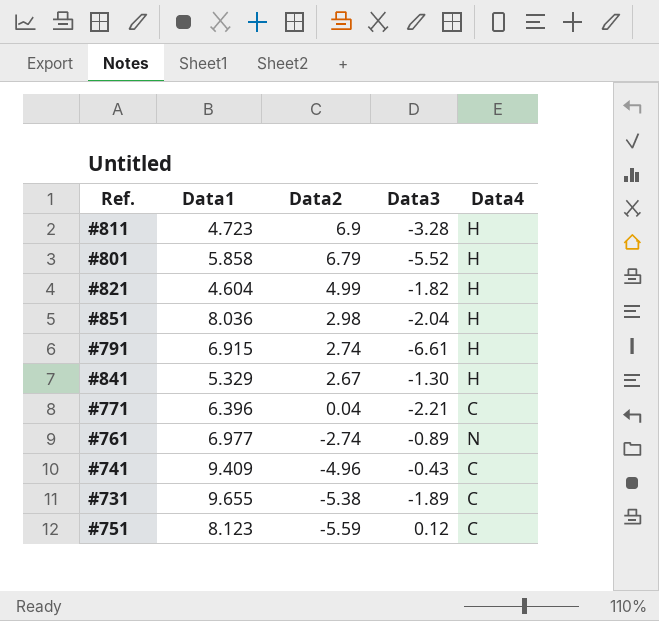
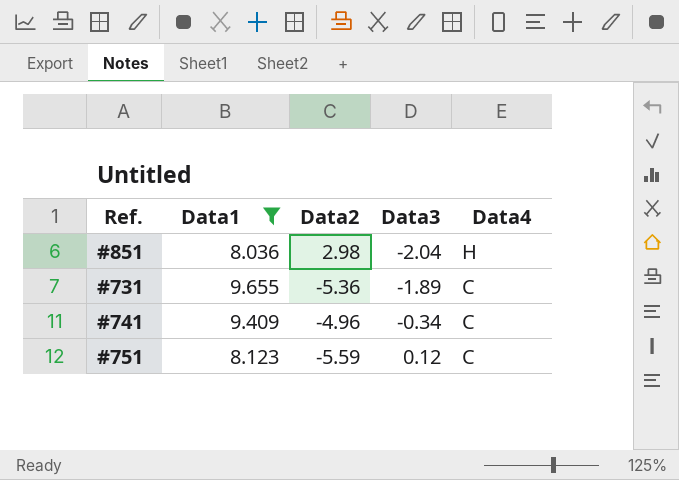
filter: none -> Data1 >= 8.036
row order: Data2 descending -> Data3 ascending
#731 | Data2: -5.38 -> -5.36
#741 | Data3: -0.43 -> -0.34

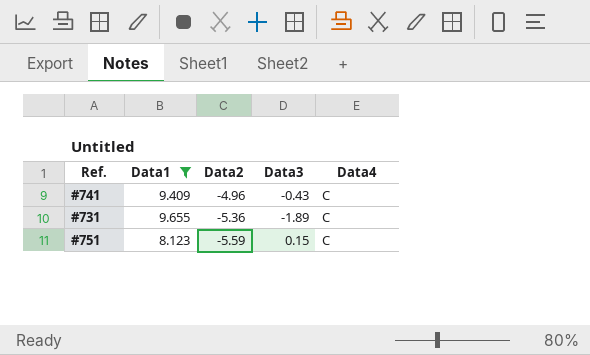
row order: Data3 ascending -> Data2 descending
row #851: 8.036 | 2.98 | -2.04 | H -> none
#741 | Data3: -0.34 -> -0.43
#751 | Data3: 0.12 -> 0.15

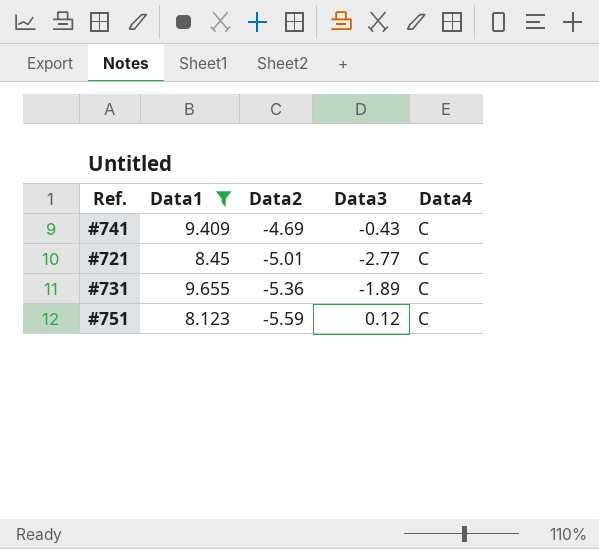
#741 | Data2: -4.96 -> -4.69
row #721: none -> 8.45 | -5.01 | -2.77 | C
#751 | Data3: 0.15 -> 0.12

